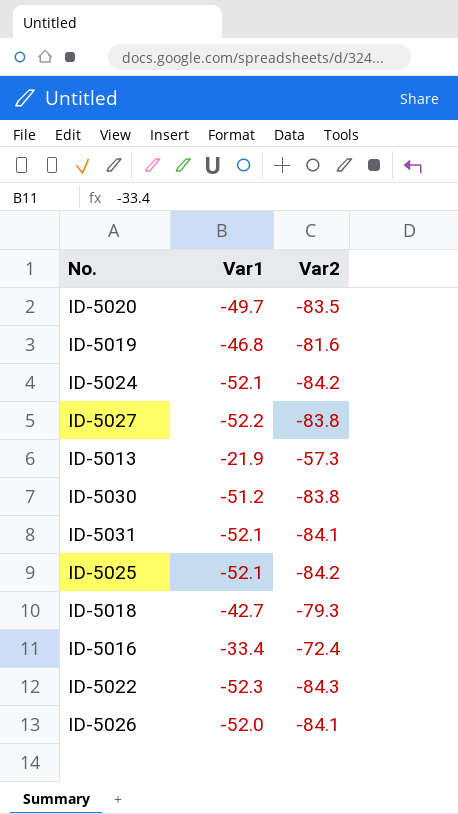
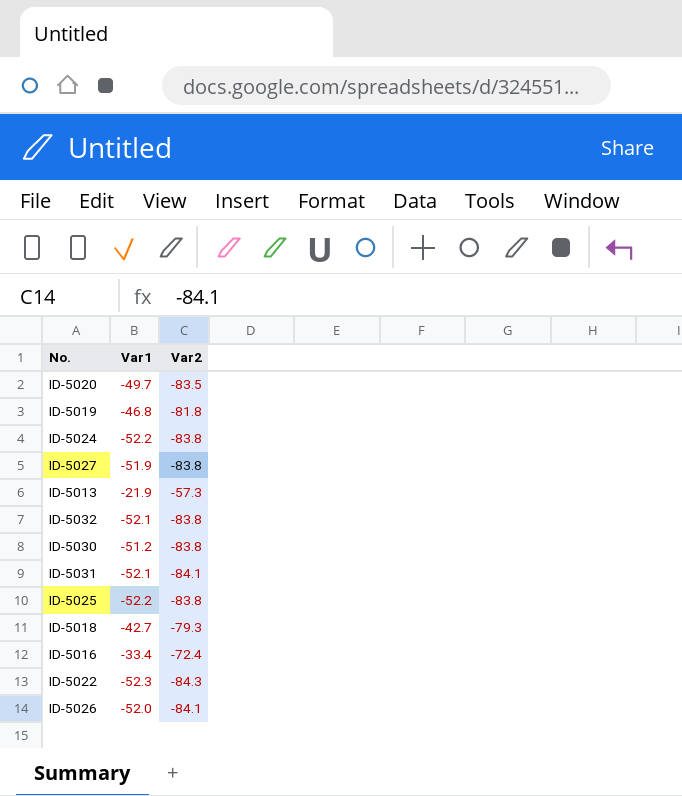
ID-5019 | Var2: -81.6 -> -81.8
ID-5024 | Var1: -52.1 -> -52.2
ID-5024 | Var2: -84.2 -> -83.8
ID-5027 | Var1: -52.2 -> -51.9
row ID-5032: none -> -52.1 | -83.8
ID-5025 | Var1: -52.1 -> -52.2
ID-5025 | Var2: -84.2 -> -83.8

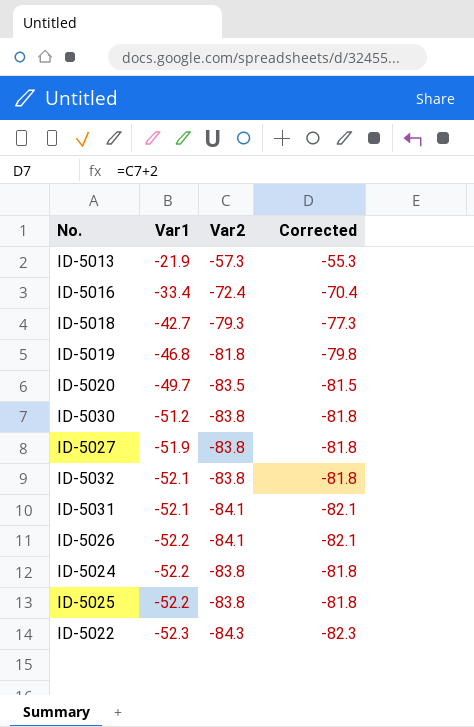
row order: none -> Var1 descending
column Corrected | formula: none -> [Var2] + 2
ID-5026 | Var1: -52.0 -> -52.2

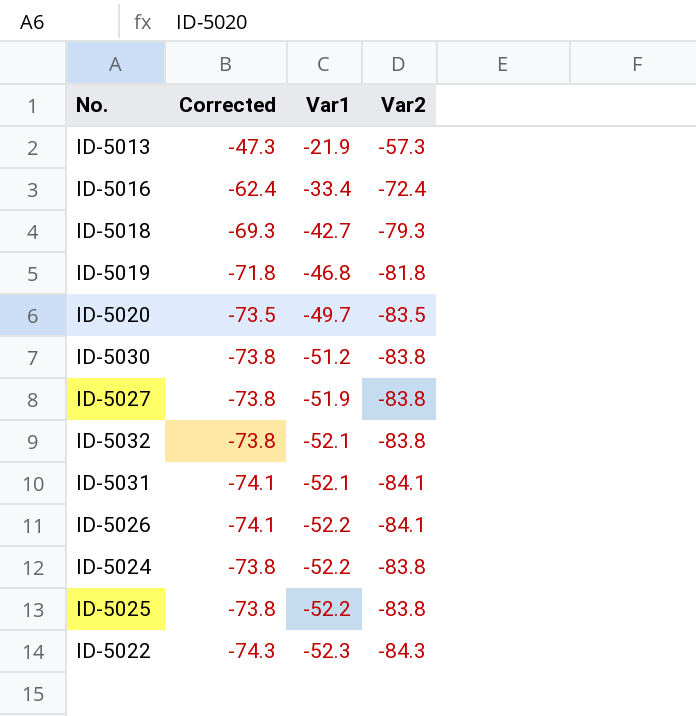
column Corrected | formula: [Var2] + 2 -> [Var2] + 10
column Corrected | position: 4 -> 2

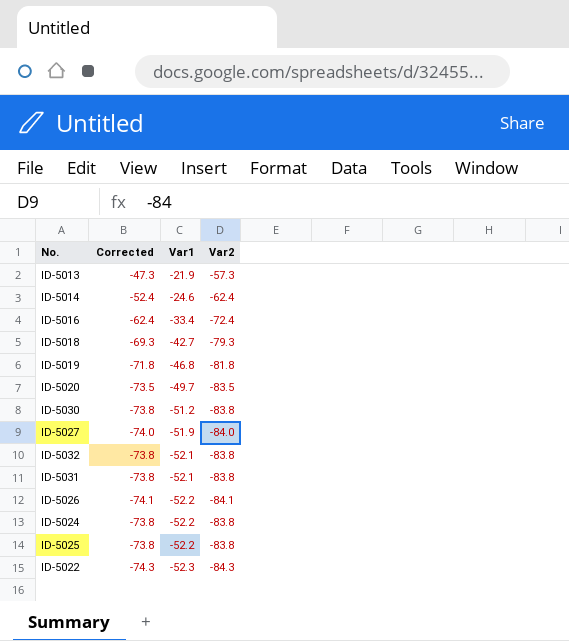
row ID-5014: none -> -52.4 | -24.6 | -62.4
ID-5027 | Corrected: -73.8 -> -74.0
ID-5027 | Var2: -83.8 -> -84.0
ID-5031 | Corrected: -74.1 -> -73.8
ID-5031 | Var2: -84.1 -> -83.8

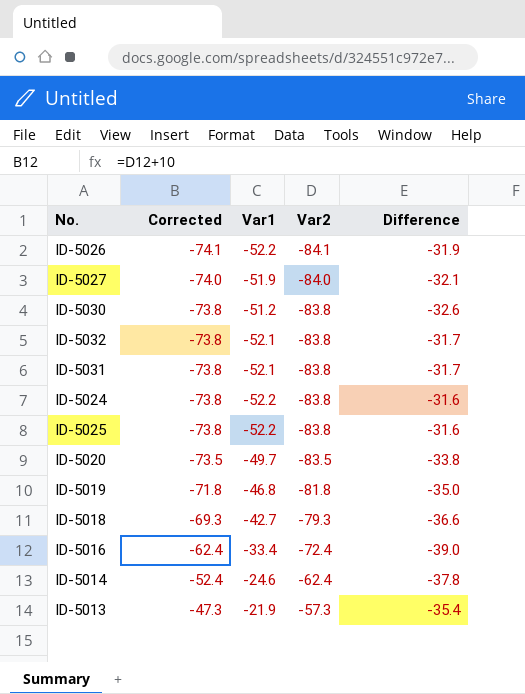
row order: Var1 descending -> Corrected ascending
column Difference | formula: none -> [Var2] - [Var1]
row ID-5022: -74.3 | -52.3 | -84.3 -> none

